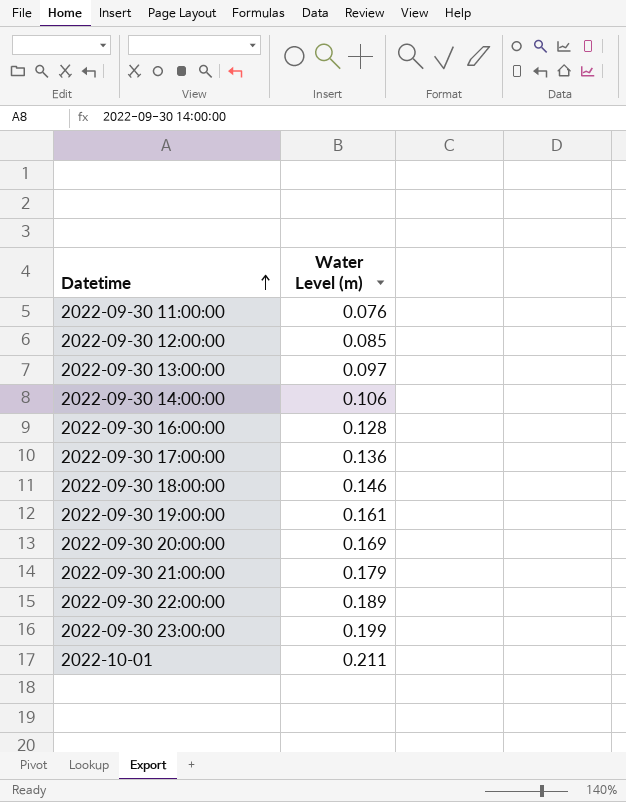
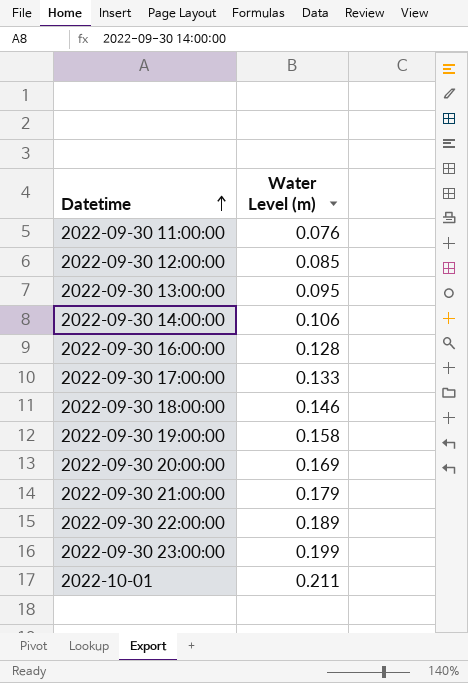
2022-09-30 13:00:00 | Water Level (m): 0.097 -> 0.095
2022-09-30 17:00:00 | Water Level (m): 0.136 -> 0.133
2022-09-30 19:00:00 | Water Level (m): 0.161 -> 0.158

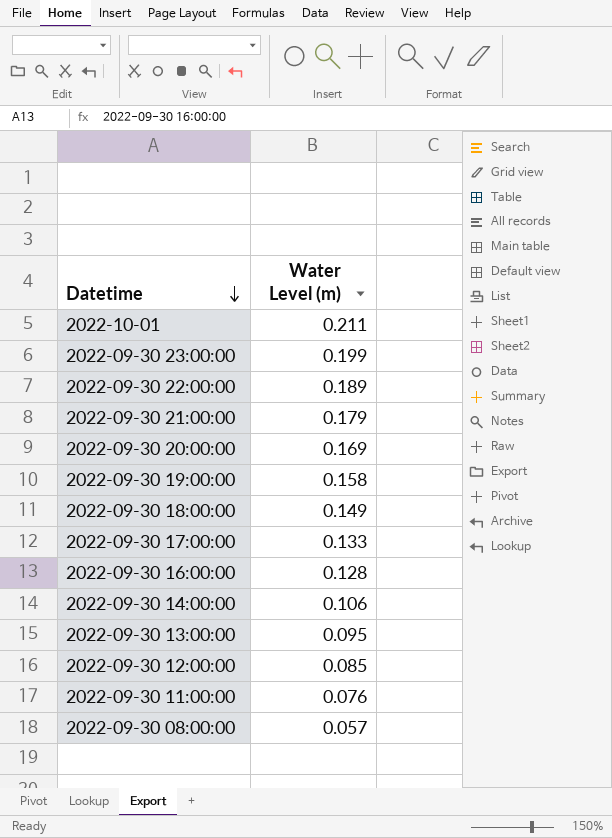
row order: Datetime ascending -> Datetime descending
2022-09-30 18:00:00 | Water Level (m): 0.146 -> 0.149
row 2022-09-30 08:00:00: none -> 0.057

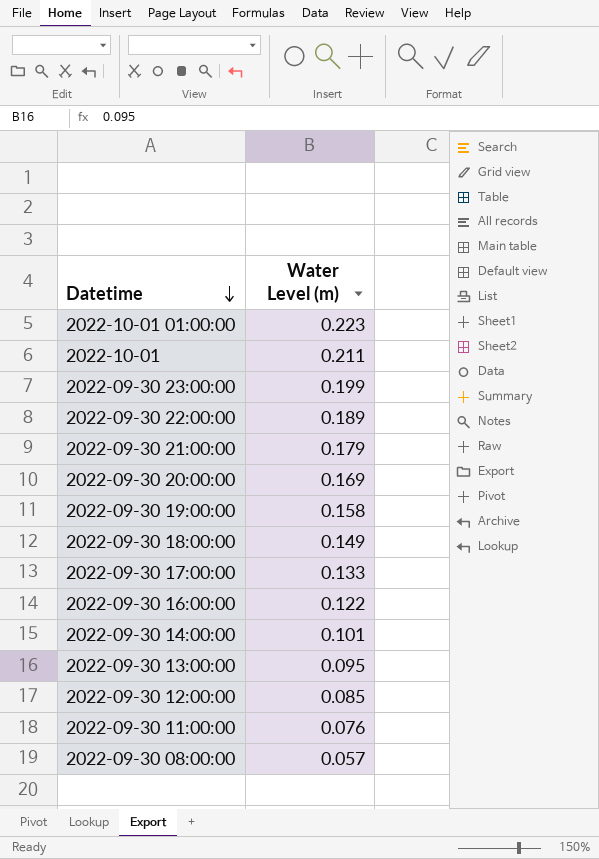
row 2022-10-01 01:00:00: none -> 0.223
2022-09-30 16:00:00 | Water Level (m): 0.128 -> 0.122
2022-09-30 14:00:00 | Water Level (m): 0.106 -> 0.101

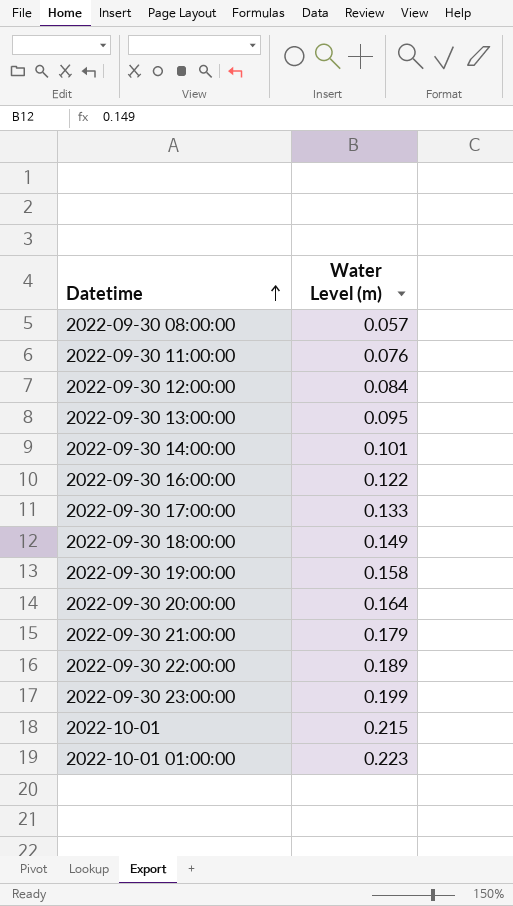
row order: Datetime descending -> Datetime ascending
2022-09-30 12:00:00 | Water Level (m): 0.085 -> 0.084
2022-09-30 20:00:00 | Water Level (m): 0.169 -> 0.164
2022-10-01 | Water Level (m): 0.211 -> 0.215

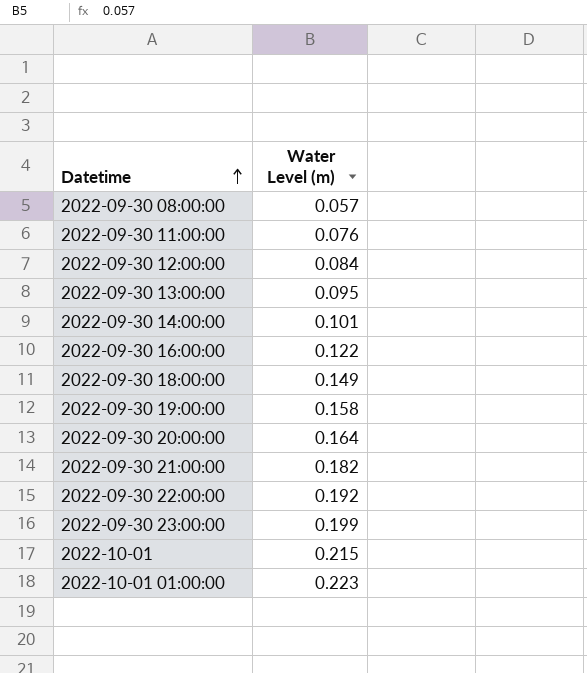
row 2022-09-30 17:00:00: 0.133 -> none
2022-09-30 21:00:00 | Water Level (m): 0.179 -> 0.182
2022-09-30 22:00:00 | Water Level (m): 0.189 -> 0.192

